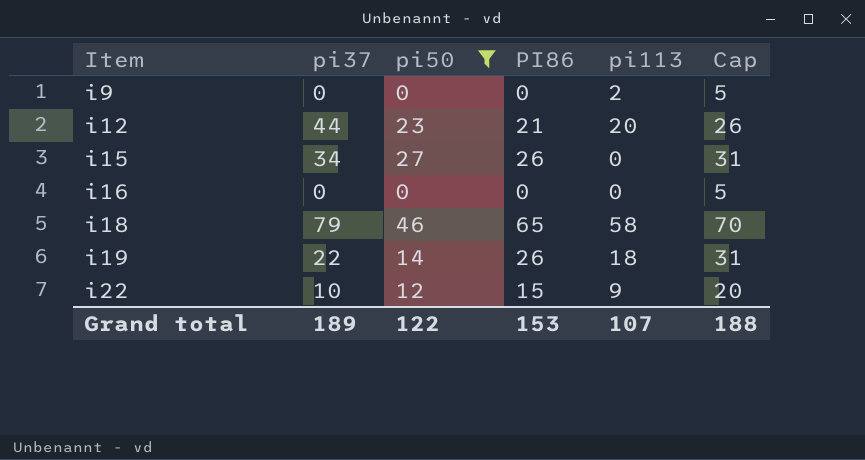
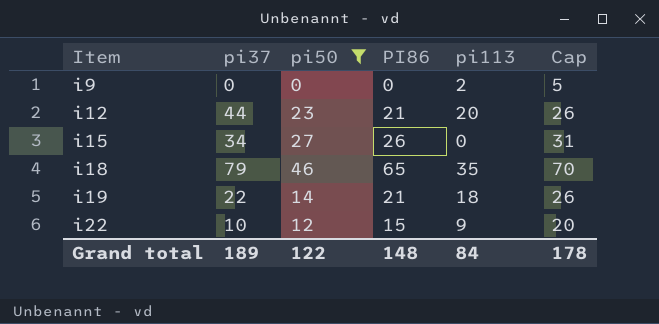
row i16: 0 | 0 | 0 | 0 | 5 -> none
i18 | pi113: 58 -> 35
i19 | PI86: 26 -> 21
i19 | Cap: 31 -> 26
Grand total | PI86: 153 -> 148
Grand total | pi113: 107 -> 84
Grand total | Cap: 188 -> 178

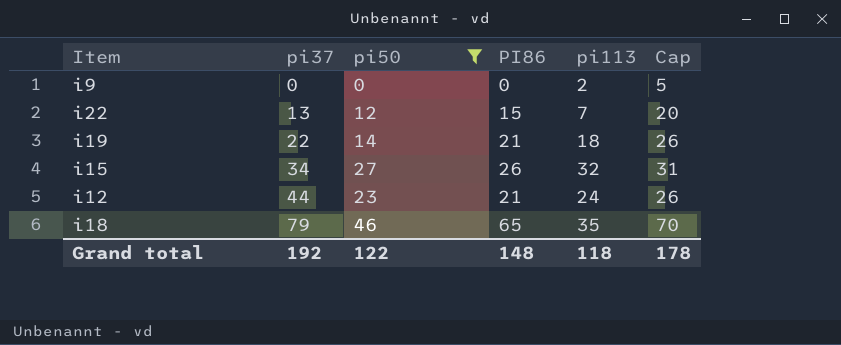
row order: Item ascending -> pi37 ascending
i22 | pi37: 10 -> 13
i22 | pi113: 9 -> 7
i15 | pi113: 0 -> 32
i12 | pi113: 20 -> 24
Grand total | pi37: 189 -> 192
Grand total | pi113: 84 -> 118

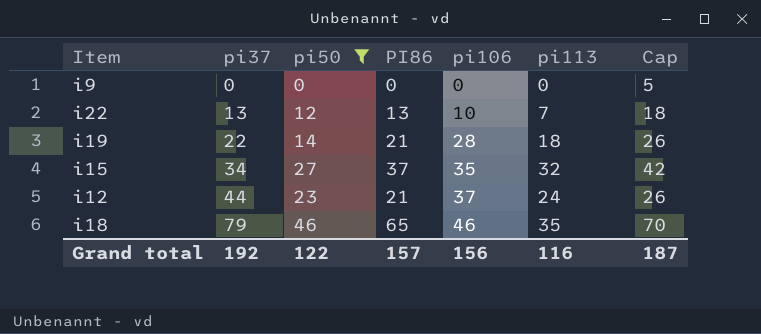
column pi106 | position: none -> 5
i9 | pi113: 2 -> 0
i22 | PI86: 15 -> 13
i22 | Cap: 20 -> 18
i15 | PI86: 26 -> 37
i15 | Cap: 31 -> 42
Grand total | PI86: 148 -> 157
Grand total | pi113: 118 -> 116
Grand total | Cap: 178 -> 187

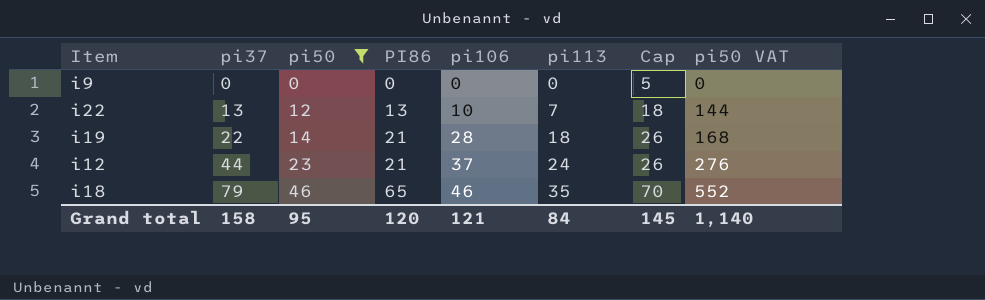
column pi50 VAT | formula: none -> [pi50] * 12
row i15: 34 | 27 | 37 | 35 | 32 | 42 -> none
Grand total | pi37: 192 -> 158
Grand total | pi50: 122 -> 95
Grand total | PI86: 157 -> 120
Grand total | pi106: 156 -> 121
Grand total | pi113: 116 -> 84
Grand total | Cap: 187 -> 145

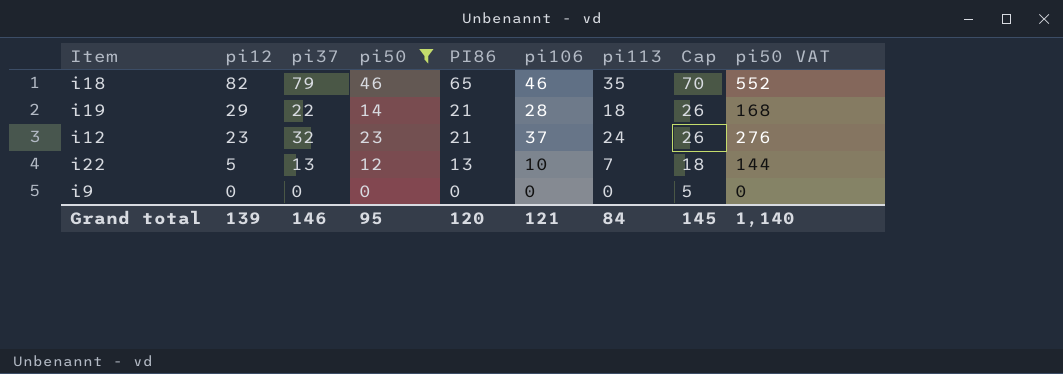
row order: pi37 ascending -> pi12 descending
column pi12 | position: none -> 2
i12 | pi37: 44 -> 32
Grand total | pi37: 158 -> 146

